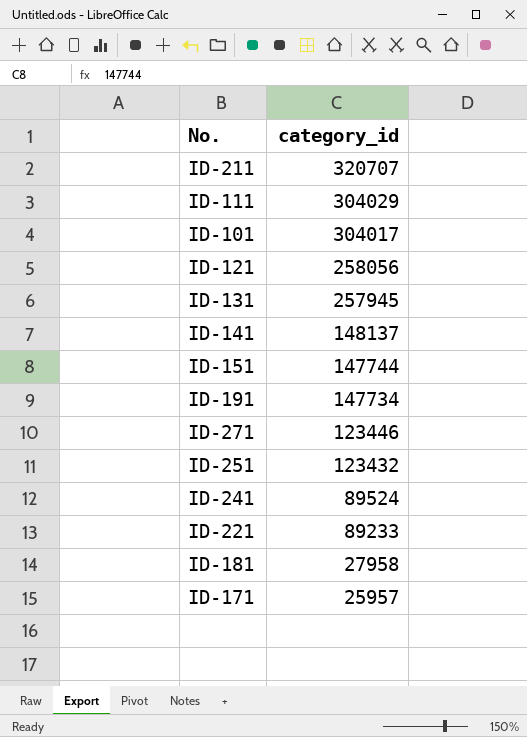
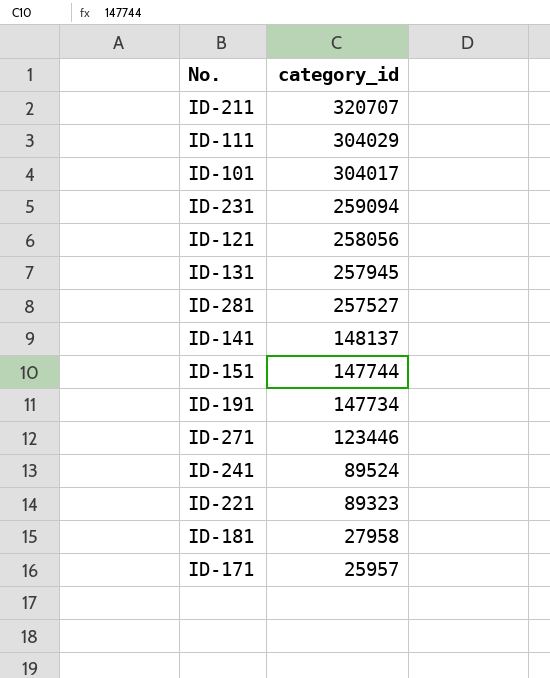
row ID-251: 123432 -> none
row ID-231: none -> 259094
row ID-281: none -> 257527
ID-221 | category_id: 89233 -> 89323

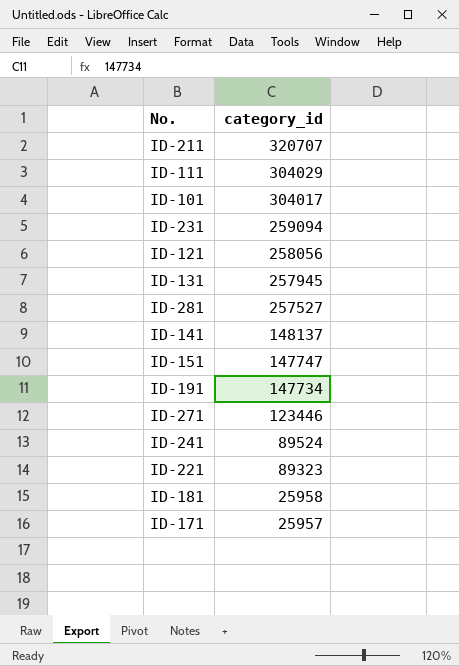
ID-151 | category_id: 147744 -> 147747
ID-181 | category_id: 27958 -> 25958

